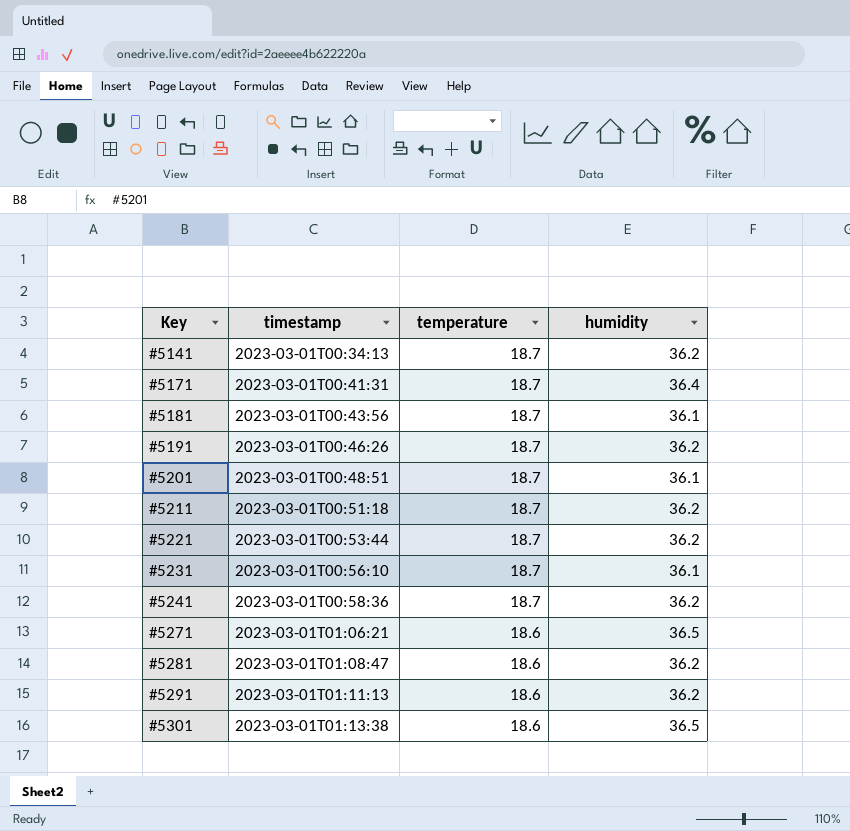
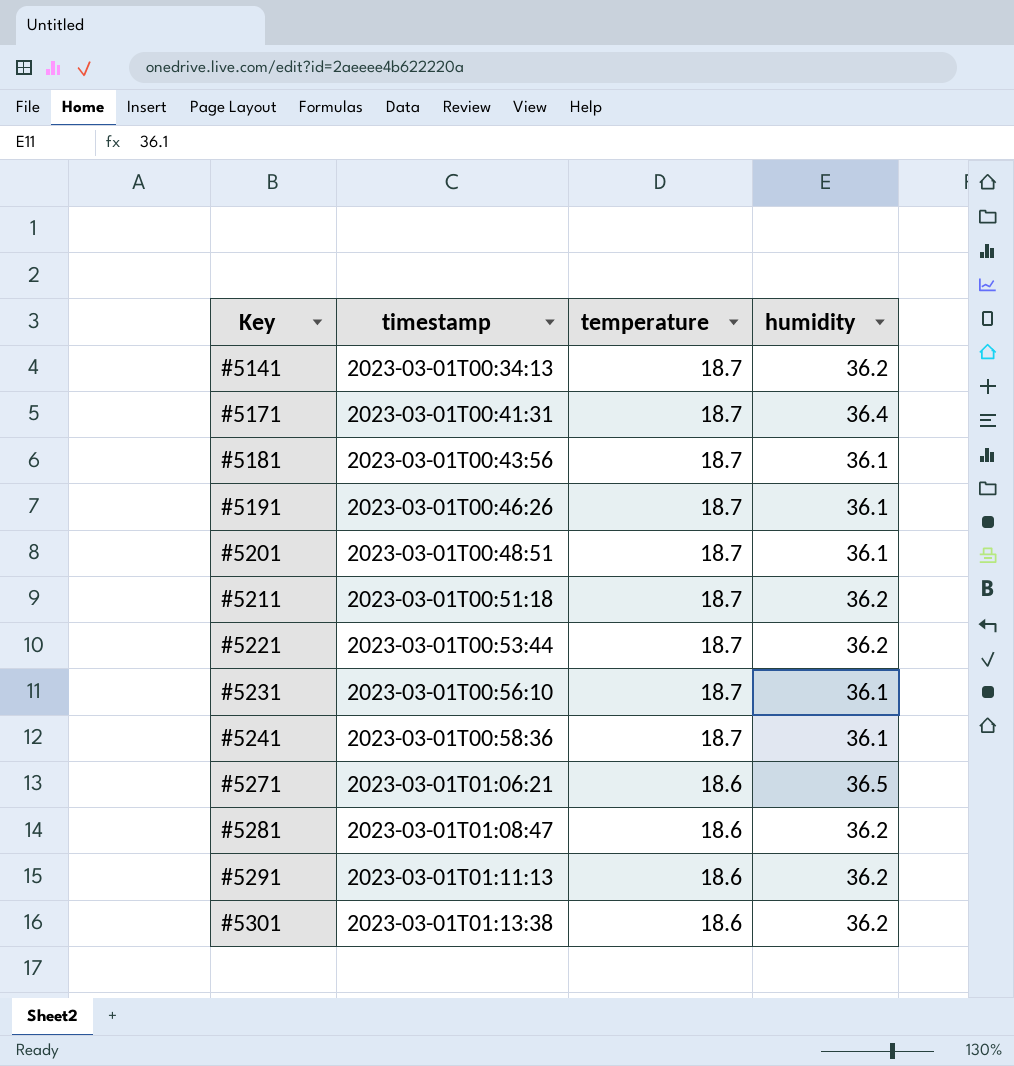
#5191 | humidity: 36.2 -> 36.1
#5241 | humidity: 36.2 -> 36.1
#5301 | humidity: 36.5 -> 36.2

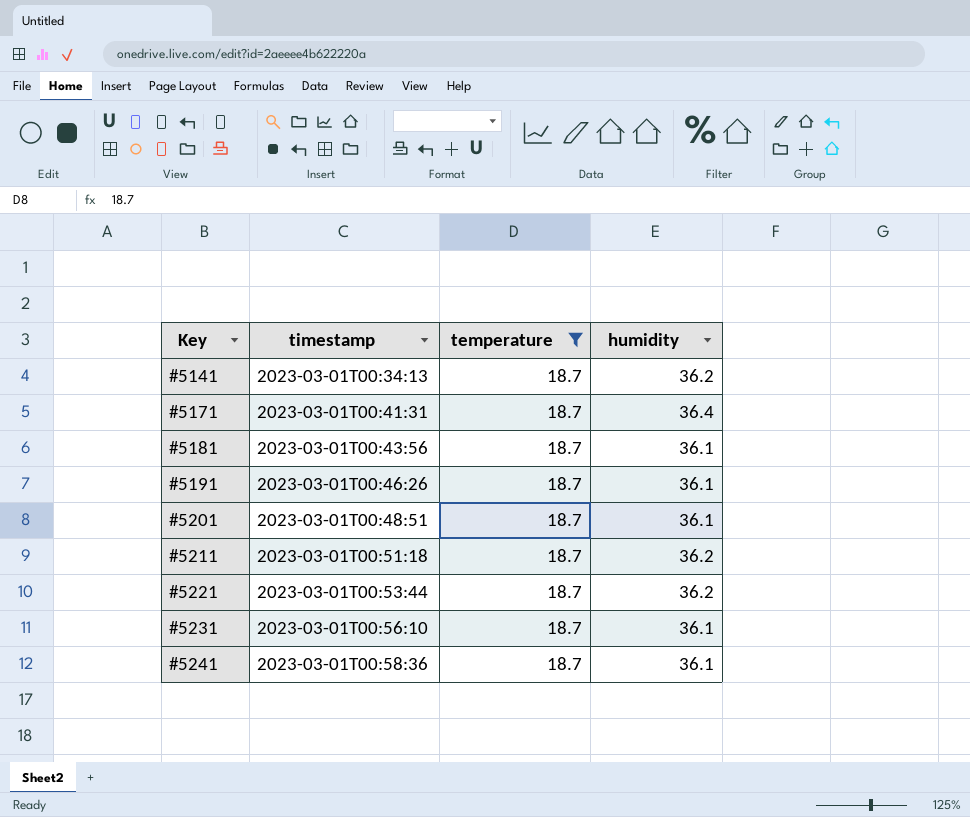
filter: none -> temperature = 18.7

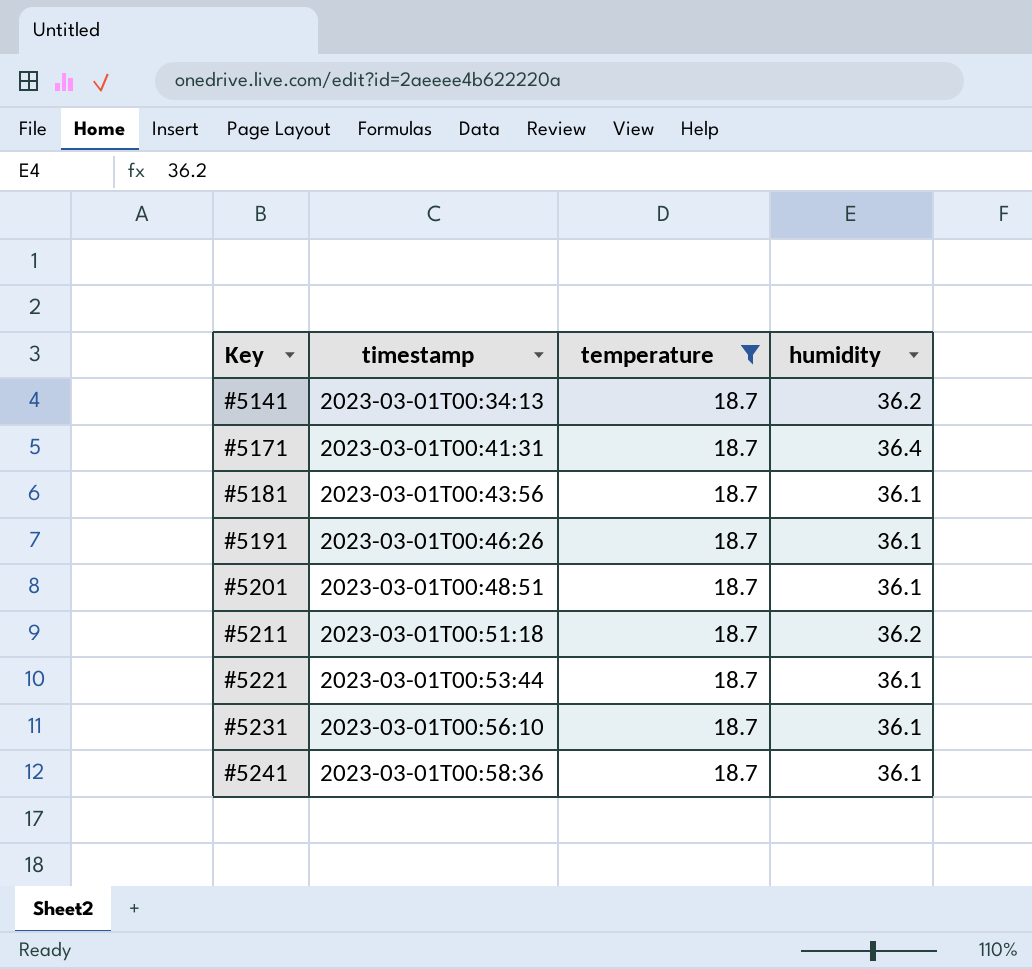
#5221 | humidity: 36.2 -> 36.1

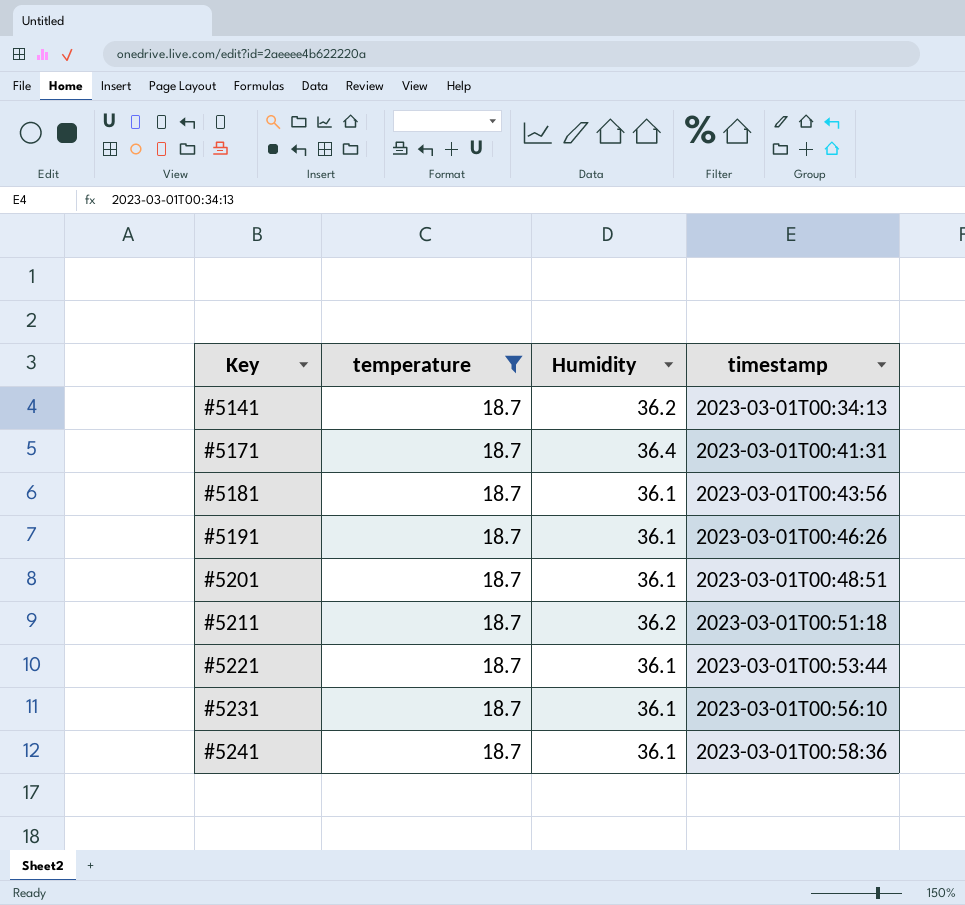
column name: humidity -> Humidity
column timestamp | position: 2 -> 4

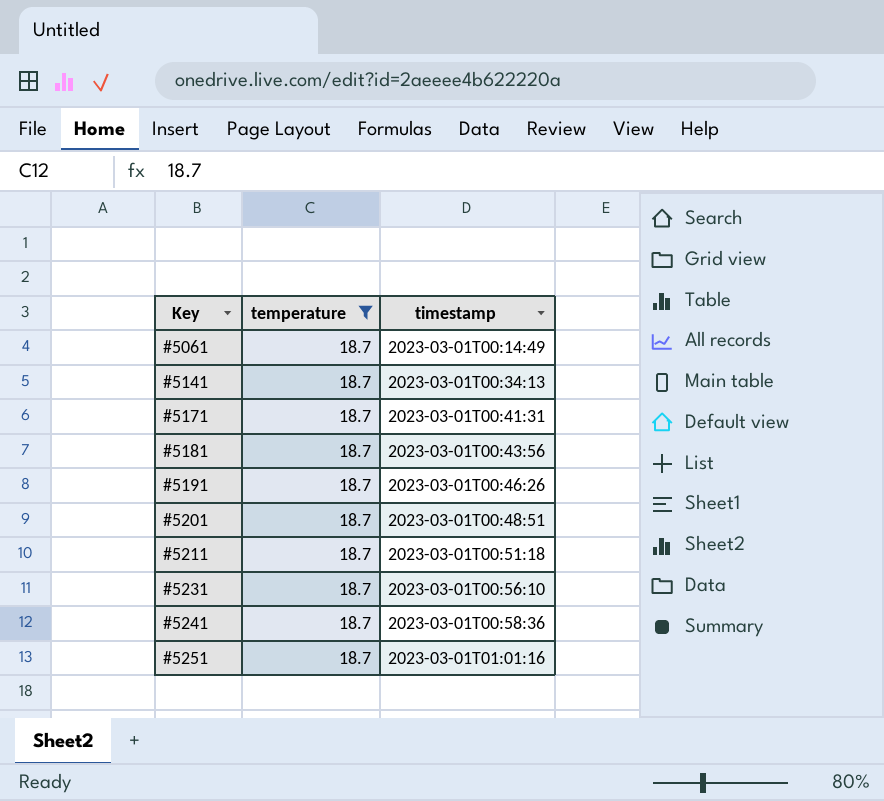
column Humidity | position: 3 -> none
row #5221: 18.7 | 36.1 | 2023-03-01T00:53:44 -> none
row #5061: none -> 18.7 | 2023-03-01T00:14:49
row #5251: none -> 18.7 | 2023-03-01T01:01:16

